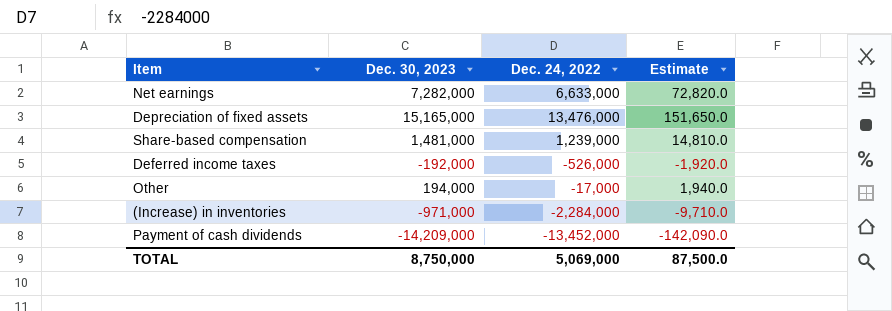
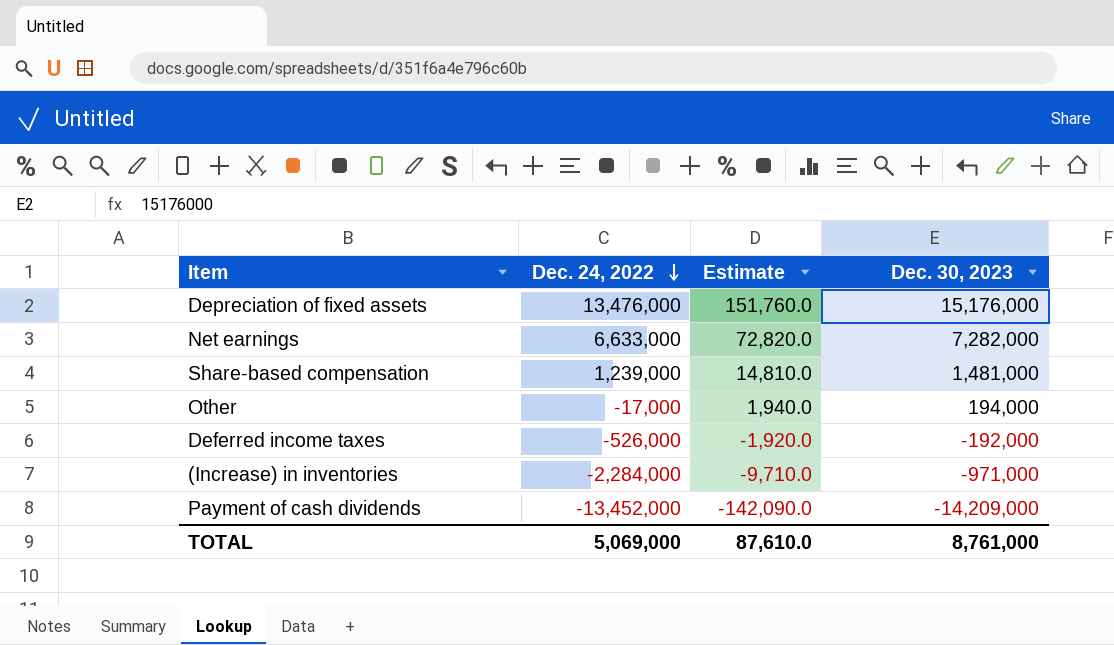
row order: none -> Dec. 24, 2022 descending
column Dec. 30, 2023 | position: 2 -> 4
Depreciation of fixed assets | Estimate: 151,650.0 -> 151,760.0
Depreciation of fixed assets | Dec. 30, 2023: 15,165,000 -> 15,176,000
TOTAL | Estimate: 87,500.0 -> 87,610.0
TOTAL | Dec. 30, 2023: 8,750,000 -> 8,761,000

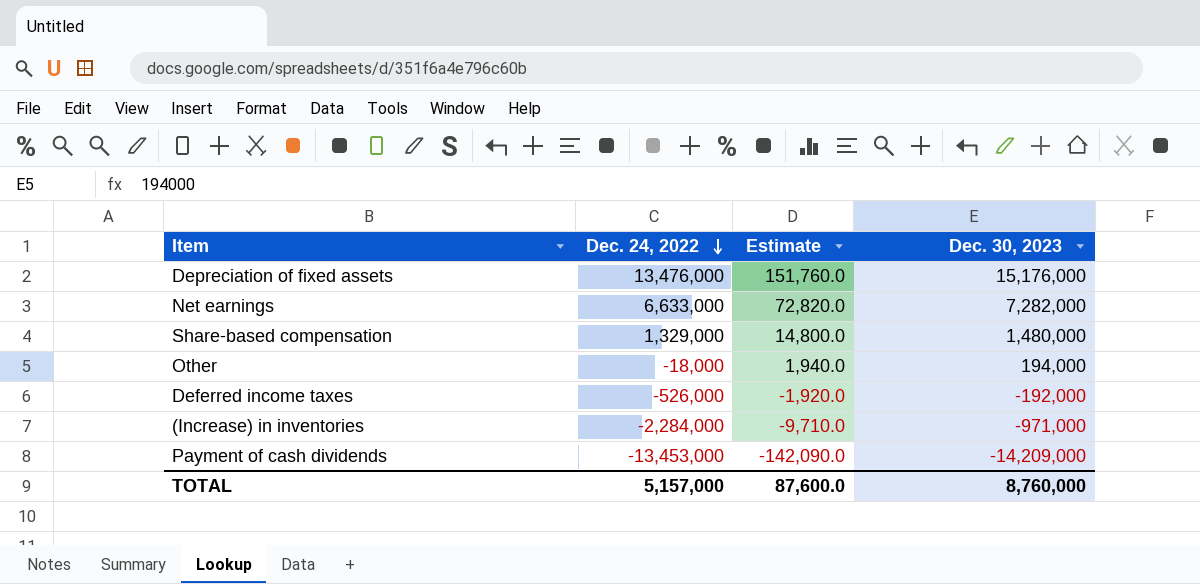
Share-based compensation | Dec. 24, 2022: 1,239,000 -> 1,329,000
Share-based compensation | Estimate: 14,810.0 -> 14,800.0
Share-based compensation | Dec. 30, 2023: 1,481,000 -> 1,480,000
Other | Dec. 24, 2022: -17,000 -> -18,000
Payment of cash dividends | Dec. 24, 2022: -13,452,000 -> -13,453,000
TOTAL | Dec. 24, 2022: 5,069,000 -> 5,157,000
TOTAL | Estimate: 87,610.0 -> 87,600.0
TOTAL | Dec. 30, 2023: 8,761,000 -> 8,760,000

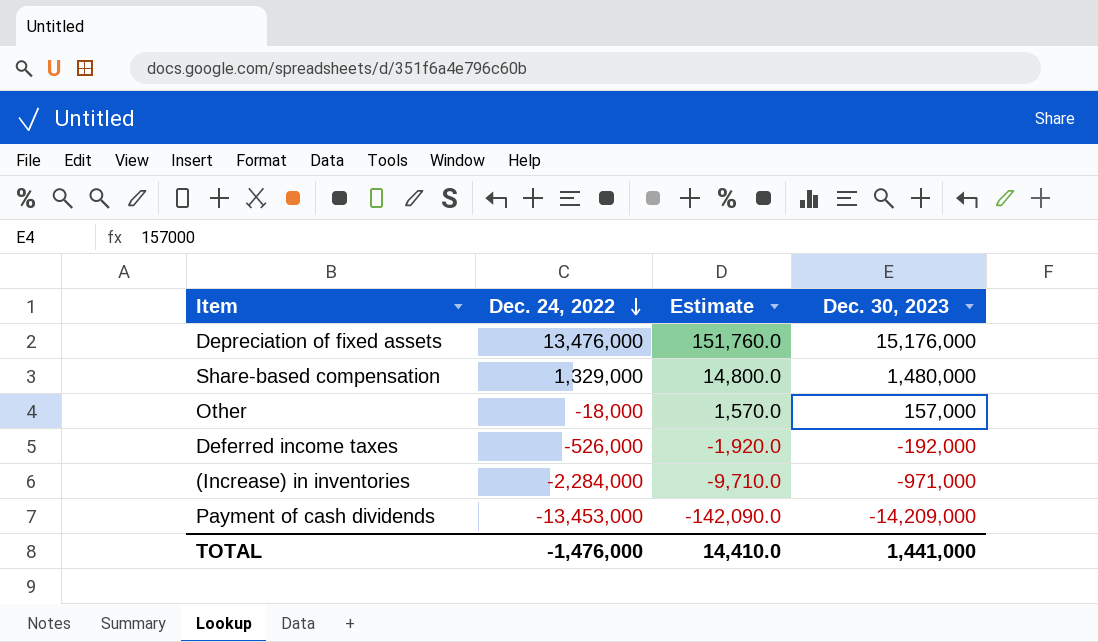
row Net earnings: 6,633,000 | 72,820.0 | 7,282,000 -> none
Other | Estimate: 1,940.0 -> 1,570.0
Other | Dec. 30, 2023: 194,000 -> 157,000
TOTAL | Dec. 24, 2022: 5,157,000 -> -1,476,000
TOTAL | Estimate: 87,600.0 -> 14,410.0
TOTAL | Dec. 30, 2023: 8,760,000 -> 1,441,000

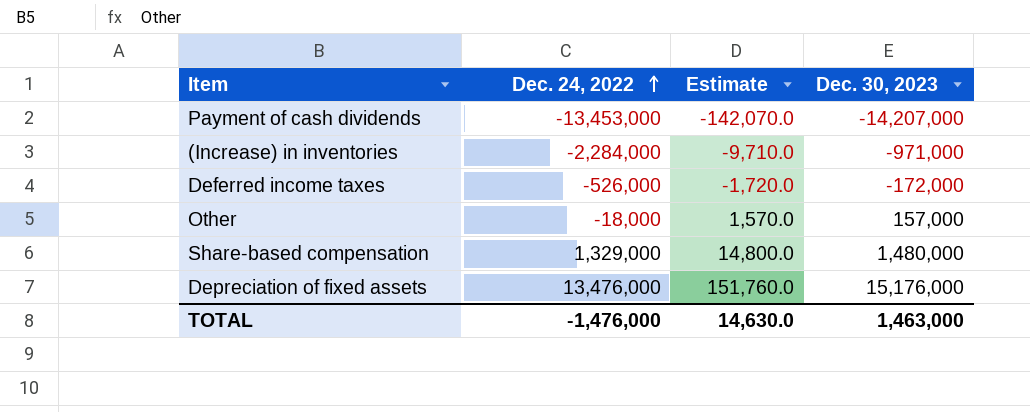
row order: Dec. 24, 2022 descending -> Dec. 24, 2022 ascending
Payment of cash dividends | Estimate: -142,090.0 -> -142,070.0
Payment of cash dividends | Dec. 30, 2023: -14,209,000 -> -14,207,000
Deferred income taxes | Estimate: -1,920.0 -> -1,720.0
Deferred income taxes | Dec. 30, 2023: -192,000 -> -172,000
TOTAL | Estimate: 14,410.0 -> 14,630.0
TOTAL | Dec. 30, 2023: 1,441,000 -> 1,463,000

